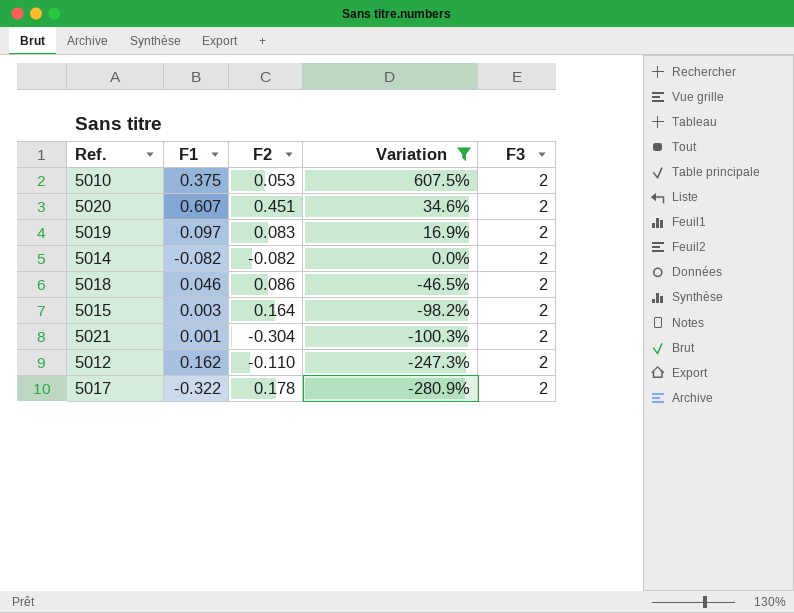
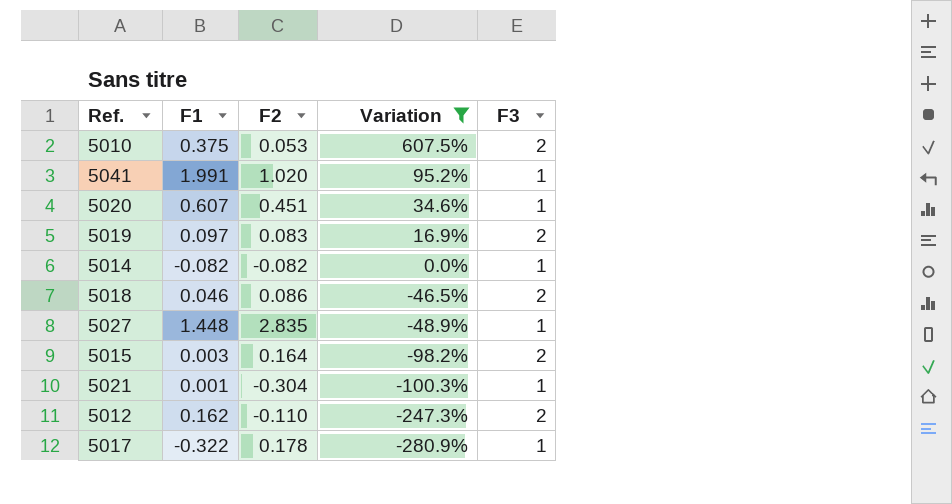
row 5041: none -> 1.991 | 1.020 | 95.2% | 1
5020 | F3: 2 -> 1
5014 | F3: 2 -> 1
row 5027: none -> 1.448 | 2.835 | -48.9% | 1
5021 | F3: 2 -> 1
5017 | F3: 2 -> 1

